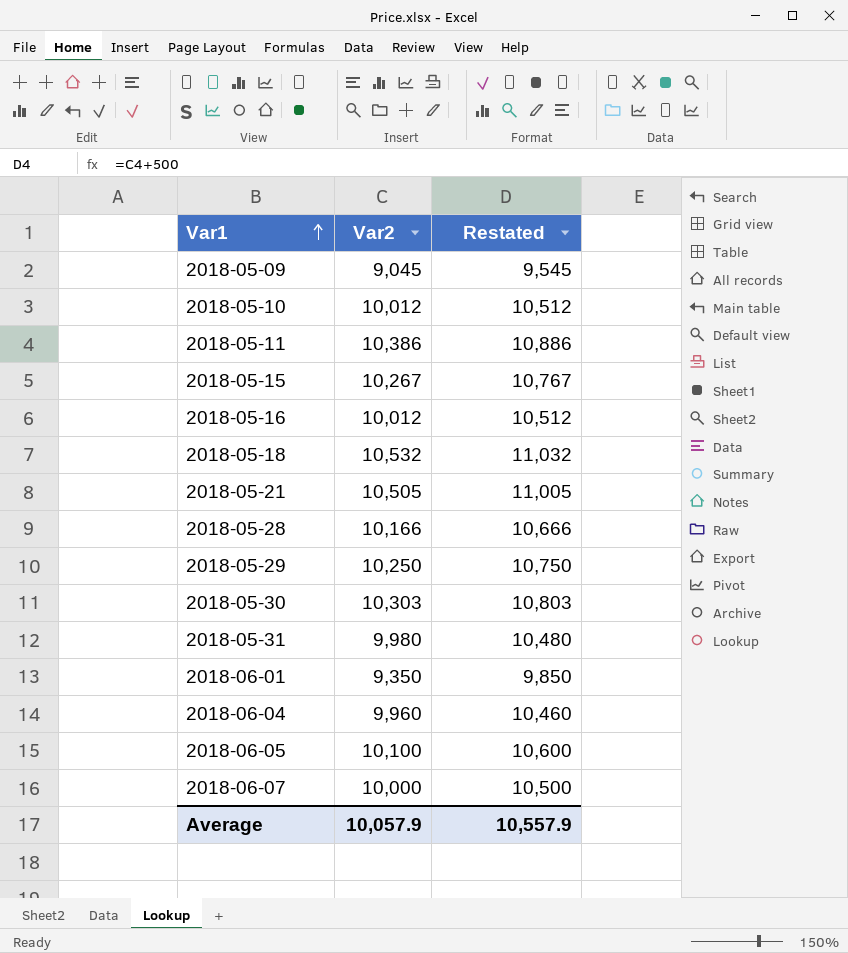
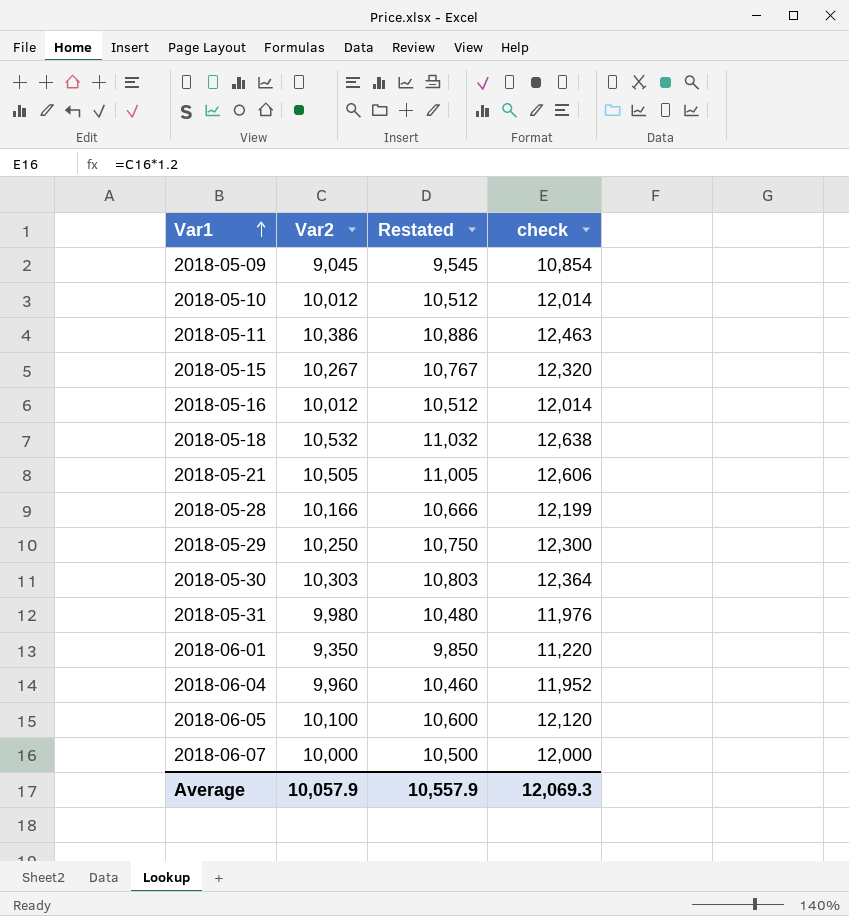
column check | formula: none -> [Var2] * 1.2

